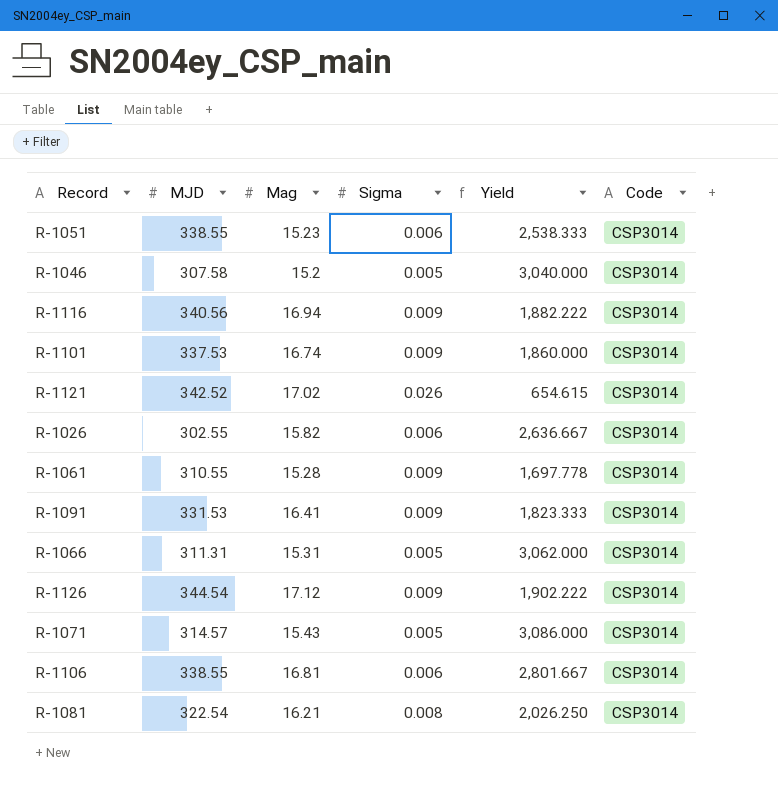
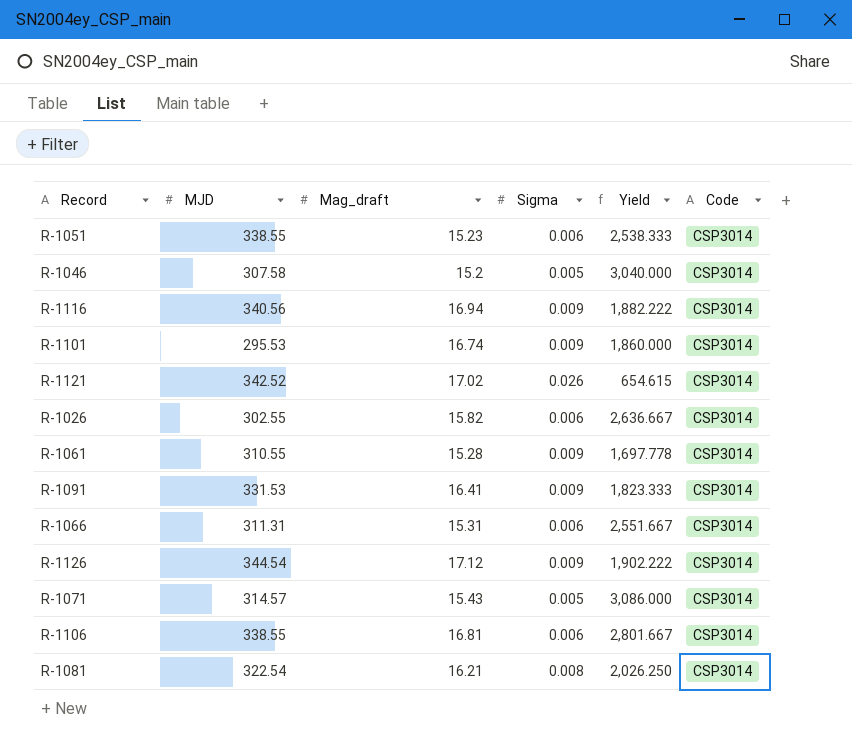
column name: Mag -> Mag_draft
R-1101 | MJD: 337.53 -> 295.53
R-1066 | Sigma: 0.005 -> 0.006
R-1066 | Yield: 3,062.000 -> 2,551.667

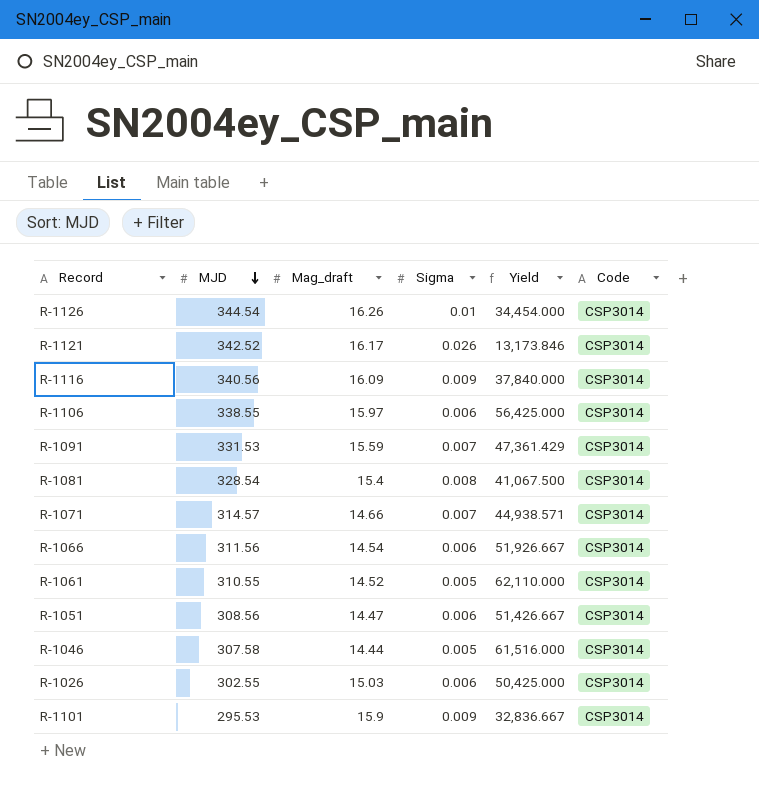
row order: none -> MJD descending
column Yield | formula: [Mag_draft] / [Sigma] -> [MJD] / [Sigma]
R-1126 | Mag_draft: 17.12 -> 16.26
R-1126 | Sigma: 0.009 -> 0.01
R-1121 | Mag_draft: 17.02 -> 16.17
R-1116 | Mag_draft: 16.94 -> 16.09
R-1106 | Mag_draft: 16.81 -> 15.97
R-1091 | Mag_draft: 16.41 -> 15.59
R-1091 | Sigma: 0.009 -> 0.007
R-1081 | MJD: 322.54 -> 328.54
R-1081 | Mag_draft: 16.21 -> 15.4
R-1071 | Mag_draft: 15.43 -> 14.66
R-1071 | Sigma: 0.005 -> 0.007
R-1066 | MJD: 311.31 -> 311.56
R-1066 | Mag_draft: 15.31 -> 14.54
R-1061 | Mag_draft: 15.28 -> 14.52
R-1061 | Sigma: 0.009 -> 0.005
R-1051 | MJD: 338.55 -> 308.56
R-1051 | Mag_draft: 15.23 -> 14.47
R-1046 | Mag_draft: 15.2 -> 14.44
R-1026 | Mag_draft: 15.82 -> 15.03
R-1101 | Mag_draft: 16.74 -> 15.9

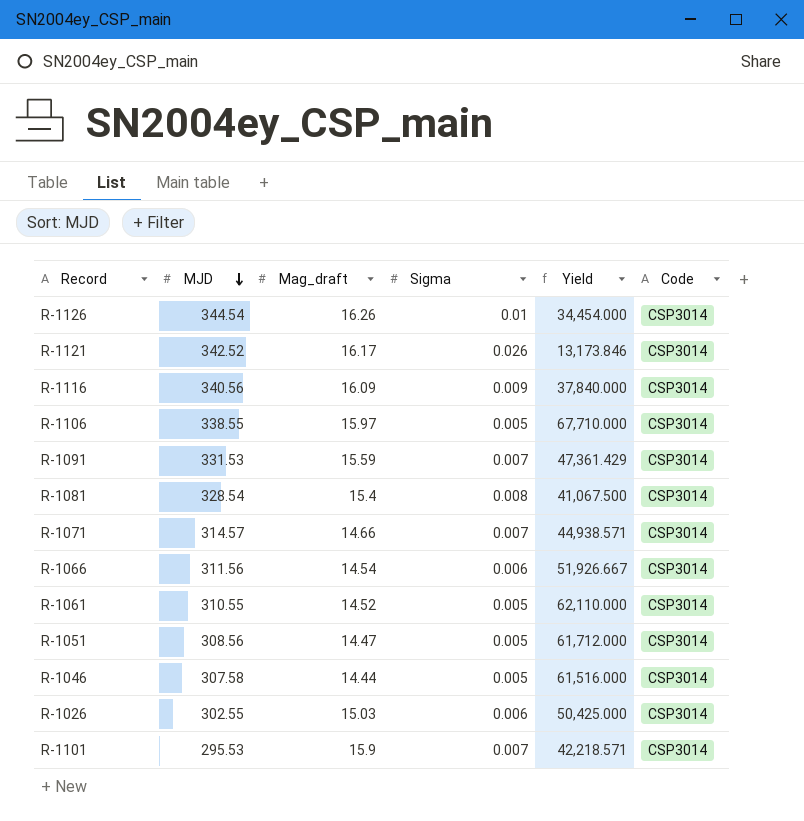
R-1106 | Sigma: 0.006 -> 0.005
R-1106 | Yield: 56,425.000 -> 67,710.000
R-1051 | Sigma: 0.006 -> 0.005
R-1051 | Yield: 51,426.667 -> 61,712.000
R-1101 | Sigma: 0.009 -> 0.007
R-1101 | Yield: 32,836.667 -> 42,218.571

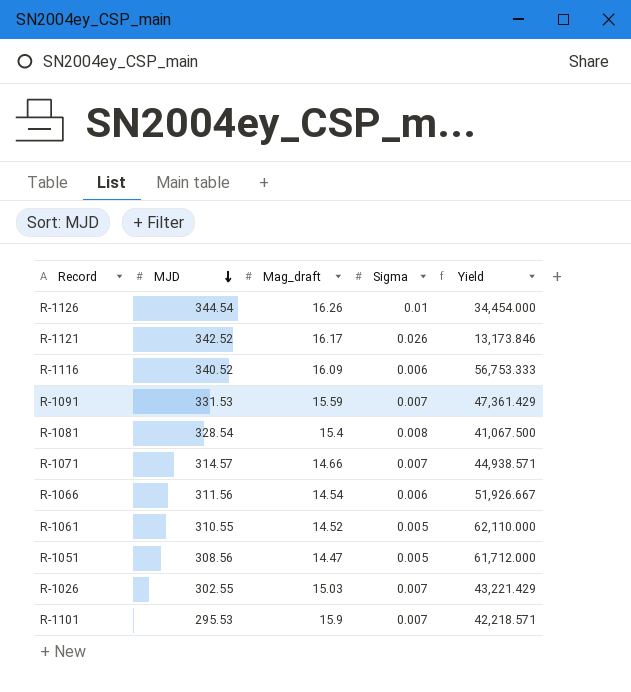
column Code | position: 6 -> none
row R-1106: 338.55 | 15.97 | 0.005 | 67,710.000 | CSP3014 -> none
row R-1046: 307.58 | 14.44 | 0.005 | 61,516.000 | CSP3014 -> none
R-1116 | MJD: 340.56 -> 340.52
R-1116 | Sigma: 0.009 -> 0.006
R-1116 | Yield: 37,840.000 -> 56,753.333
R-1026 | Sigma: 0.006 -> 0.007
R-1026 | Yield: 50,425.000 -> 43,221.429

